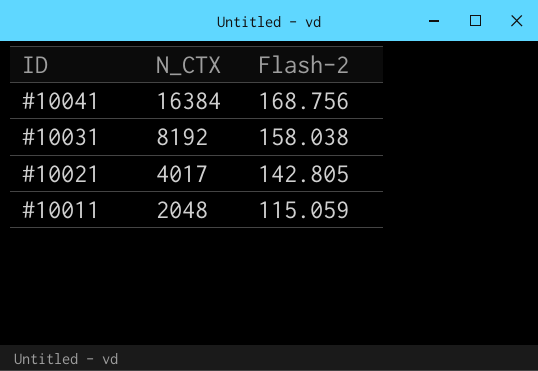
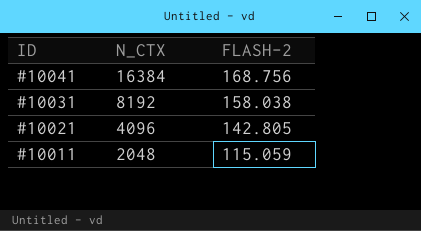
column name: Flash-2 -> FLASH-2
#10021 | N_CTX: 4017 -> 4096

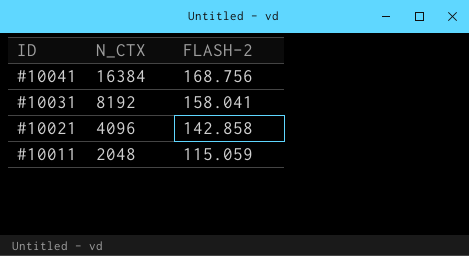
#10031 | FLASH-2: 158.038 -> 158.041
#10021 | FLASH-2: 142.805 -> 142.858

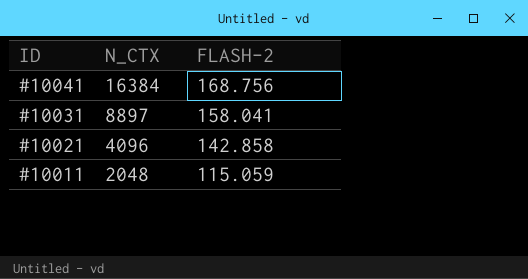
#10031 | N_CTX: 8192 -> 8897

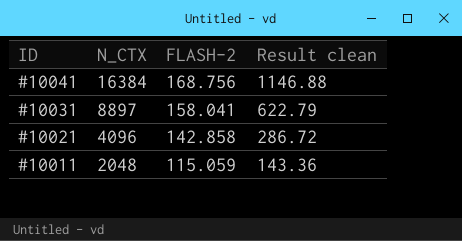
column Result clean | formula: none -> [N_CTX] * 0.07

